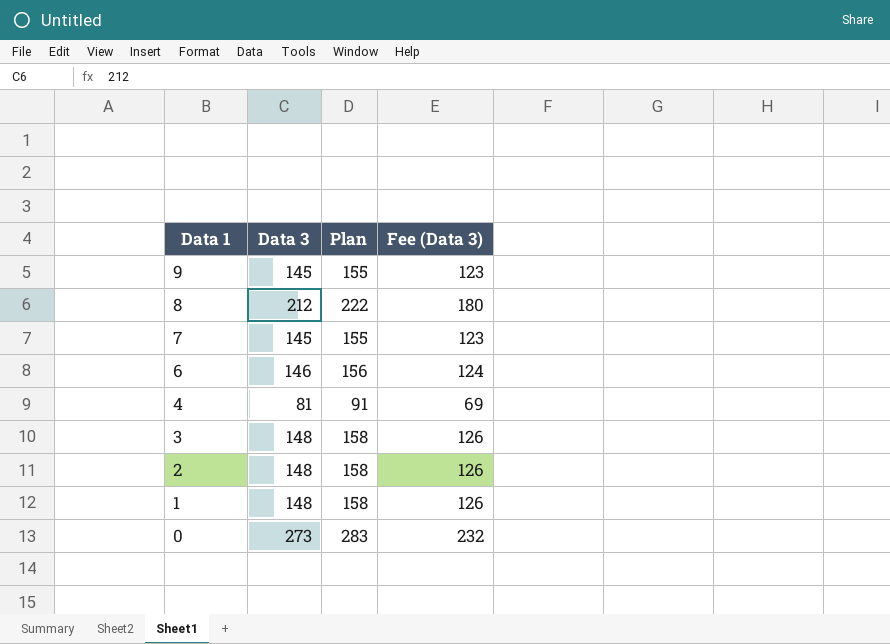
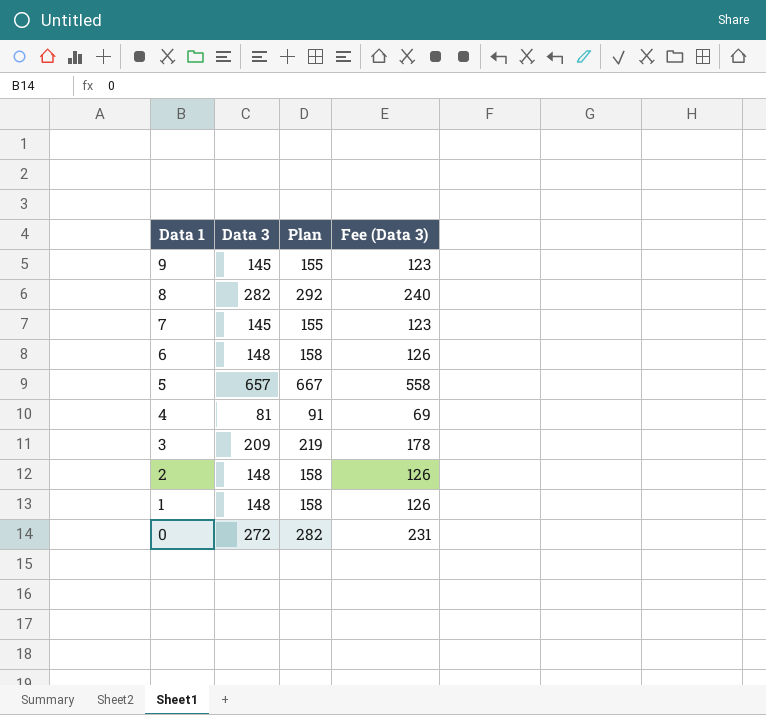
8 | Data 3: 212 -> 282
8 | Plan: 222 -> 292
8 | Fee (Data 3): 180 -> 240
6 | Data 3: 146 -> 148
6 | Plan: 156 -> 158
6 | Fee (Data 3): 124 -> 126
row 5: none -> 657 | 667 | 558
3 | Data 3: 148 -> 209
3 | Plan: 158 -> 219
3 | Fee (Data 3): 126 -> 178
0 | Data 3: 273 -> 272
0 | Plan: 283 -> 282
0 | Fee (Data 3): 232 -> 231

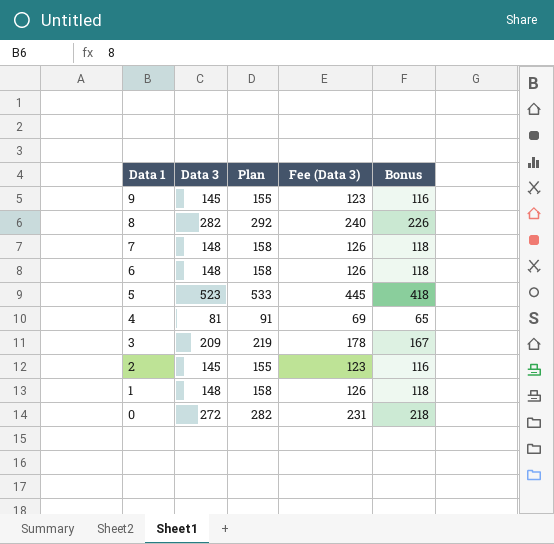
column Bonus | formula: none -> [Data 3] * 0.8
7 | Data 3: 145 -> 148
7 | Plan: 155 -> 158
7 | Fee (Data 3): 123 -> 126
5 | Data 3: 657 -> 523
5 | Plan: 667 -> 533
5 | Fee (Data 3): 558 -> 445
2 | Data 3: 148 -> 145
2 | Plan: 158 -> 155
2 | Fee (Data 3): 126 -> 123

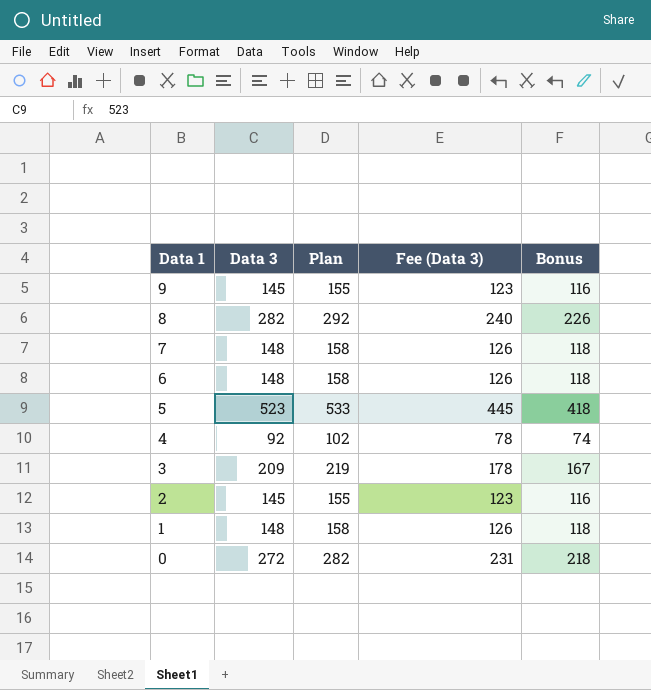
4 | Data 3: 81 -> 92
4 | Plan: 91 -> 102
4 | Fee (Data 3): 69 -> 78
4 | Bonus: 65 -> 74

